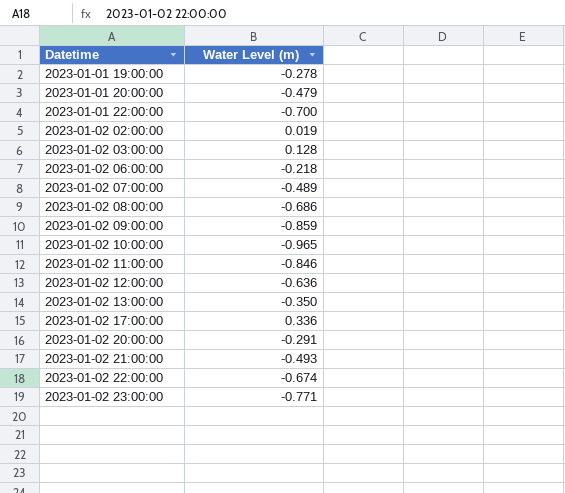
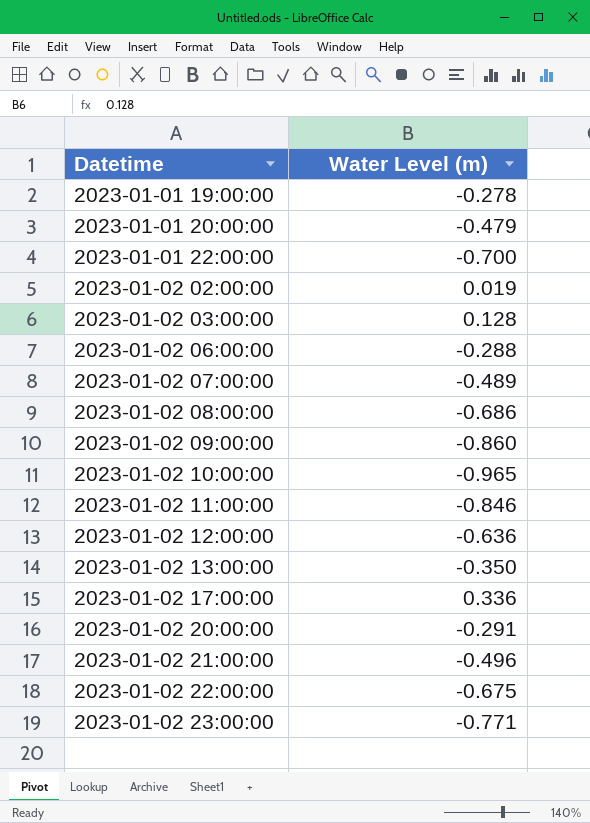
2023-01-02 06:00:00 | Water Level (m): -0.218 -> -0.288
2023-01-02 09:00:00 | Water Level (m): -0.859 -> -0.860
2023-01-02 21:00:00 | Water Level (m): -0.493 -> -0.496
2023-01-02 22:00:00 | Water Level (m): -0.674 -> -0.675

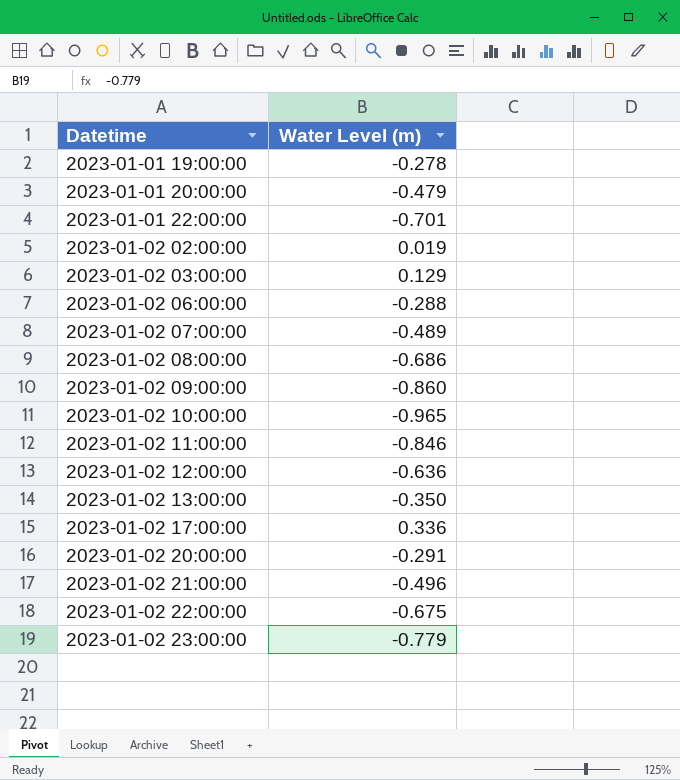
2023-01-01 22:00:00 | Water Level (m): -0.700 -> -0.701
2023-01-02 03:00:00 | Water Level (m): 0.128 -> 0.129
2023-01-02 23:00:00 | Water Level (m): -0.771 -> -0.779

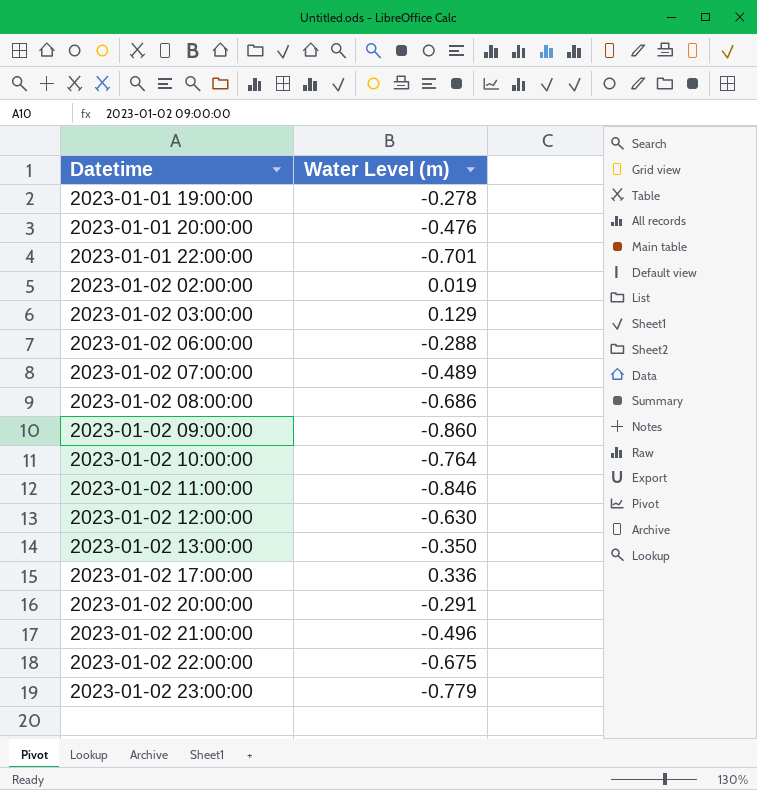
2023-01-01 20:00:00 | Water Level (m): -0.479 -> -0.476
2023-01-02 10:00:00 | Water Level (m): -0.965 -> -0.764
2023-01-02 12:00:00 | Water Level (m): -0.636 -> -0.630

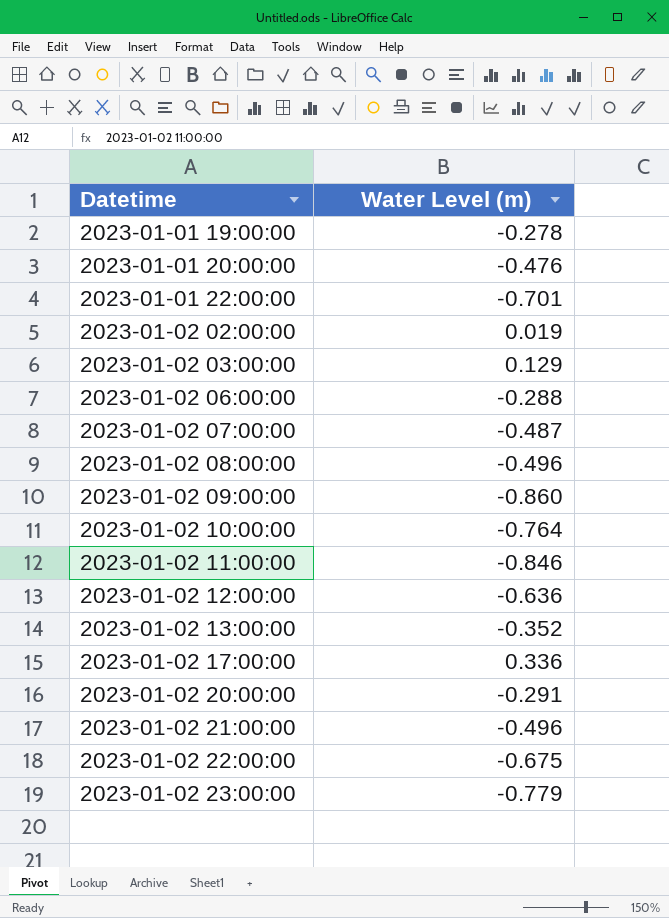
2023-01-02 07:00:00 | Water Level (m): -0.489 -> -0.487
2023-01-02 08:00:00 | Water Level (m): -0.686 -> -0.496
2023-01-02 12:00:00 | Water Level (m): -0.630 -> -0.636
2023-01-02 13:00:00 | Water Level (m): -0.350 -> -0.352

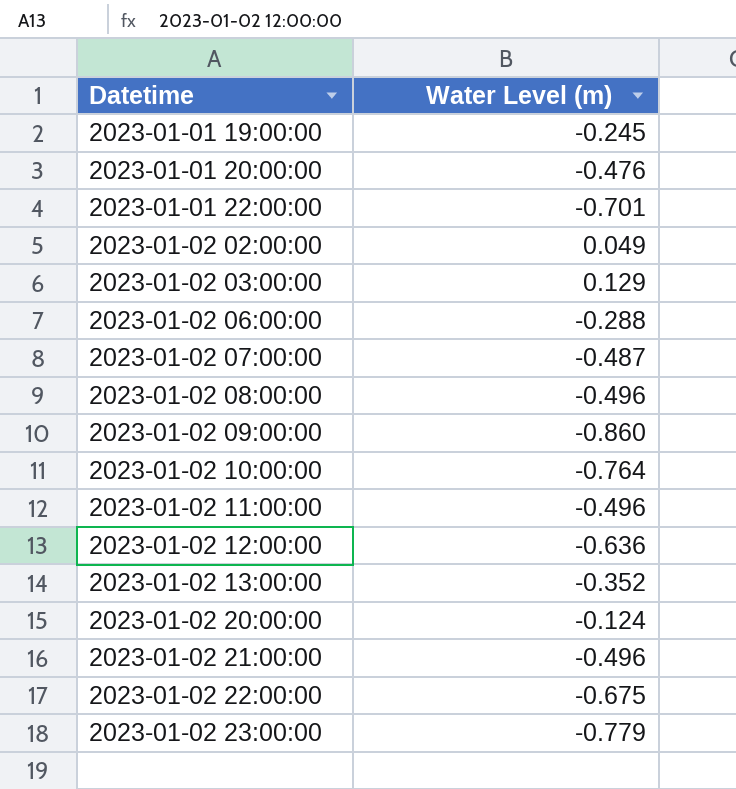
row 2023-01-02 17:00:00: 0.336 -> none
2023-01-01 19:00:00 | Water Level (m): -0.278 -> -0.245
2023-01-02 02:00:00 | Water Level (m): 0.019 -> 0.049
2023-01-02 11:00:00 | Water Level (m): -0.846 -> -0.496
2023-01-02 20:00:00 | Water Level (m): -0.291 -> -0.124

